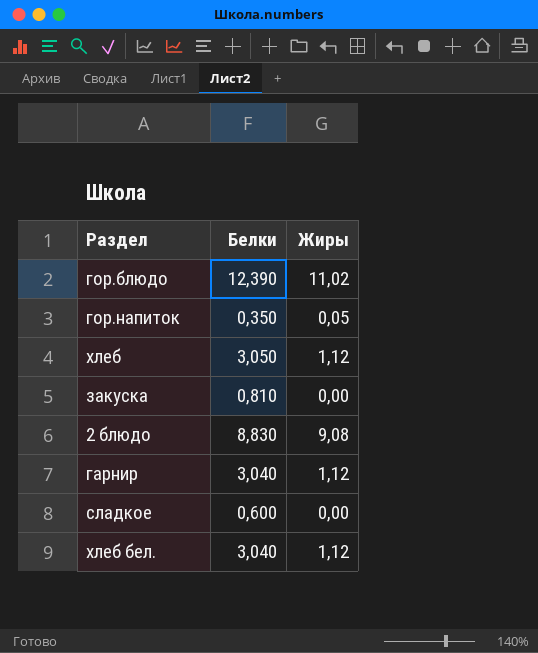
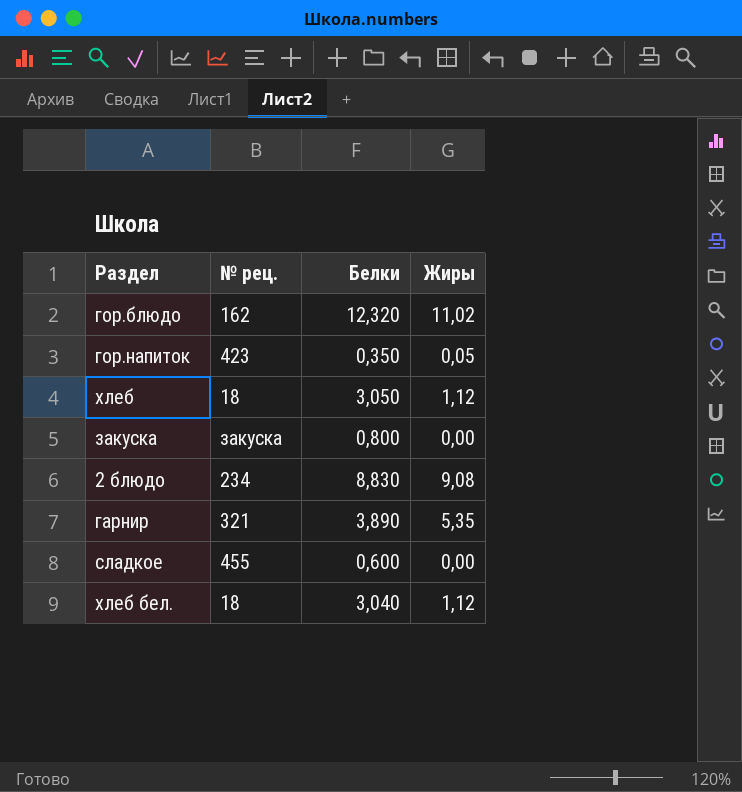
column № рец. | position: none -> 2
гор.блюдо | Белки: 12,390 -> 12,320
закуска | Белки: 0,810 -> 0,800
гарнир | Белки: 3,040 -> 3,890
гарнир | Жиры: 1,12 -> 5,35

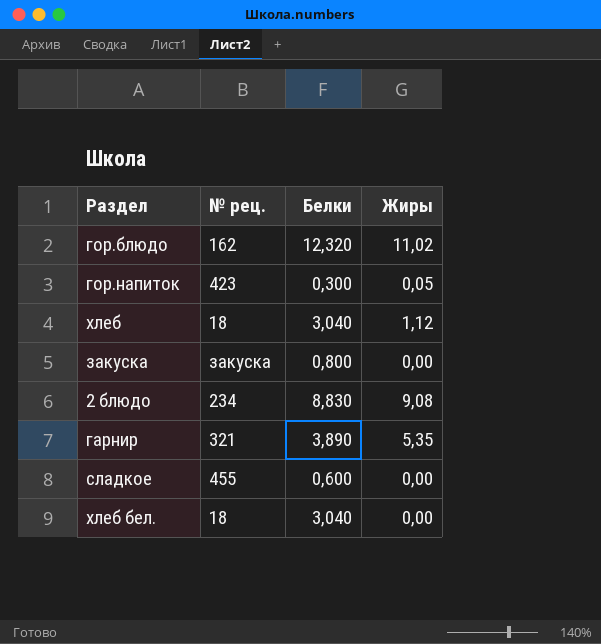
гор.напиток | Белки: 0,350 -> 0,300
хлеб | Белки: 3,050 -> 3,040
хлеб бел. | Жиры: 1,12 -> 0,00

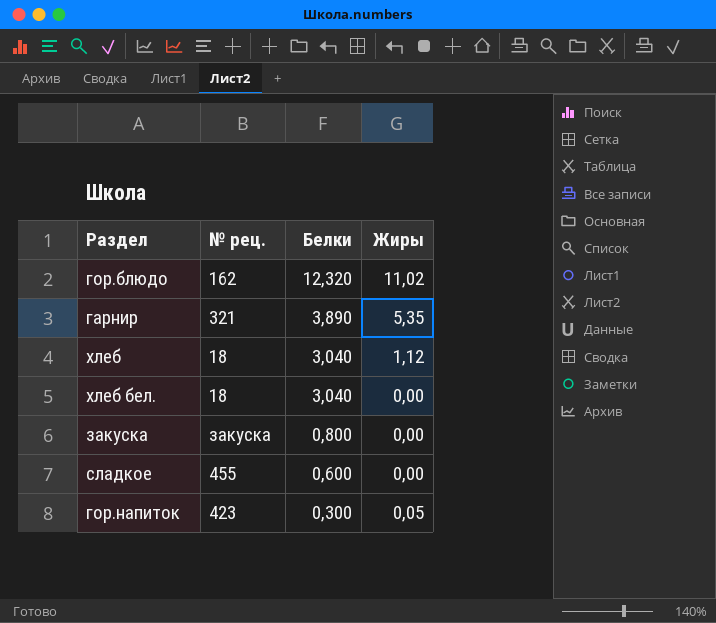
row order: none -> Белки descending
row 2 блюдо: 234 | 8,830 | 9,08 -> none

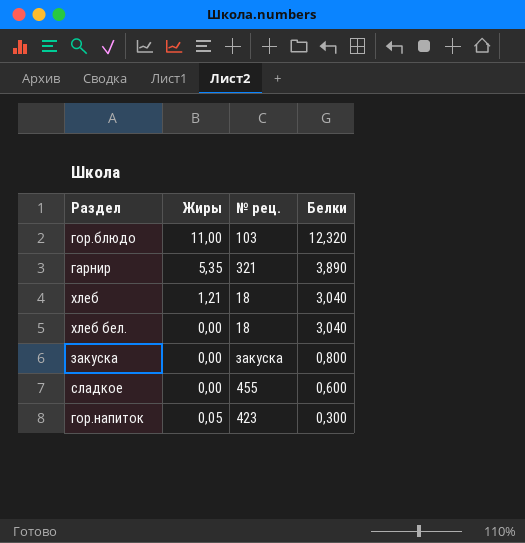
column Жиры | position: 4 -> 2
гор.блюдо | Жиры: 11,02 -> 11,00
гор.блюдо | № рец.: 162 -> 103
хлеб | Жиры: 1,12 -> 1,21

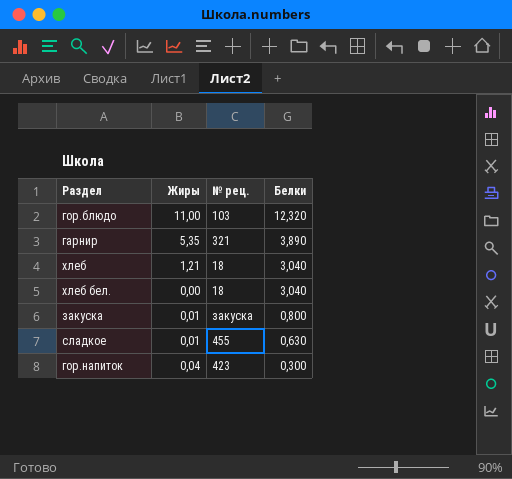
закуска | Жиры: 0,00 -> 0,01
сладкое | Жиры: 0,00 -> 0,01
сладкое | Белки: 0,600 -> 0,630
гор.напиток | Жиры: 0,05 -> 0,04

